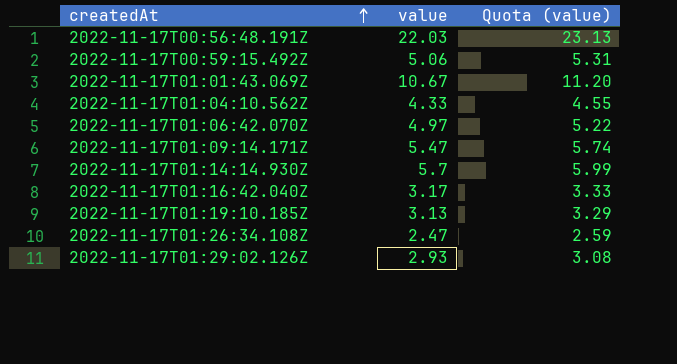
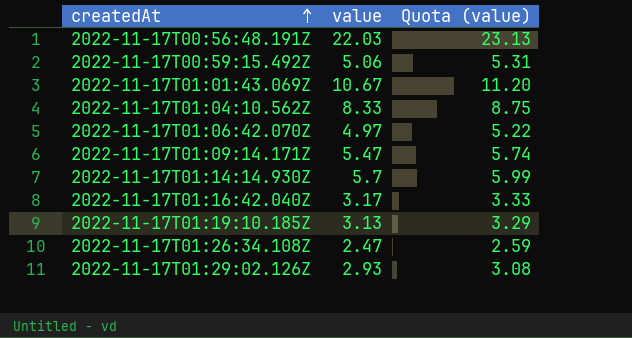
2022-11-17T01:04:10.562Z | value: 4.33 -> 8.33
2022-11-17T01:04:10.562Z | Quota (value): 4.55 -> 8.75

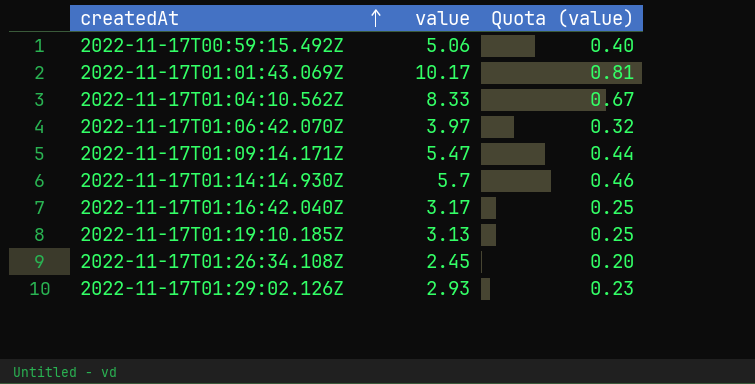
column Quota (value) | formula: [value] * 1.05 -> [value] * 0.08
row 2022-11-17T00:56:48.191Z: 22.03 | 23.13 -> none
2022-11-17T01:01:43.069Z | value: 10.67 -> 10.17
2022-11-17T01:06:42.070Z | value: 4.97 -> 3.97
2022-11-17T01:26:34.108Z | value: 2.47 -> 2.45

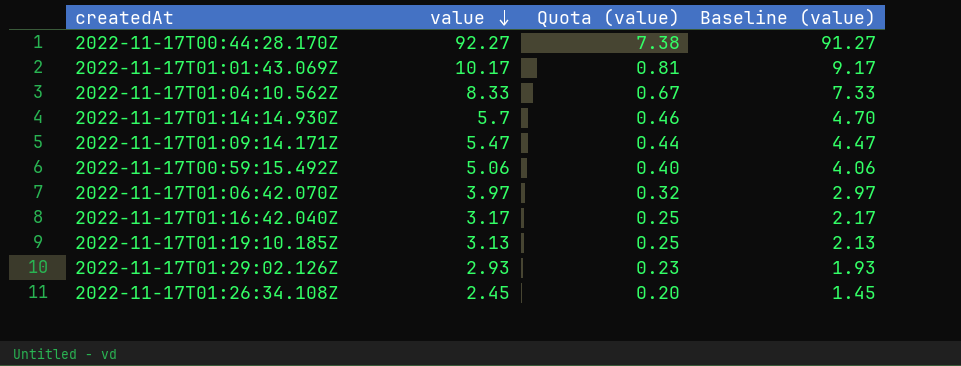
row order: createdAt ascending -> value descending
column Baseline (value) | formula: none -> [value] - 1
row 2022-11-17T00:44:28.170Z: none -> 92.27 | 7.38 | 91.27

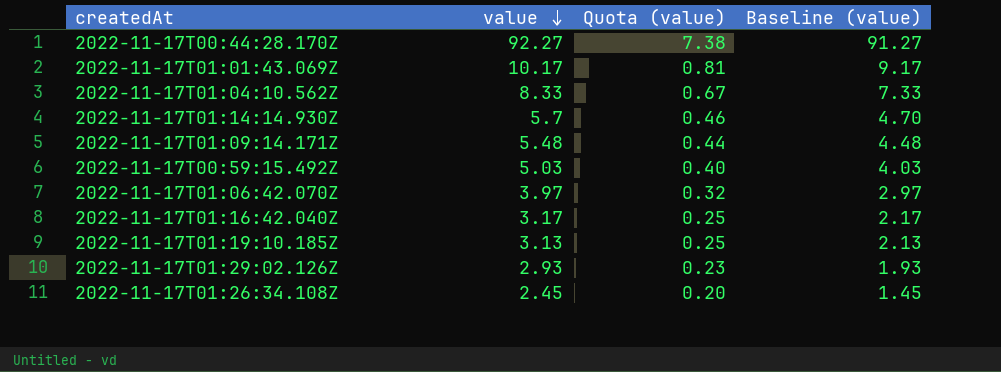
2022-11-17T01:09:14.171Z | value: 5.47 -> 5.48
2022-11-17T01:09:14.171Z | Baseline (value): 4.47 -> 4.48
2022-11-17T00:59:15.492Z | value: 5.06 -> 5.03
2022-11-17T00:59:15.492Z | Baseline (value): 4.06 -> 4.03

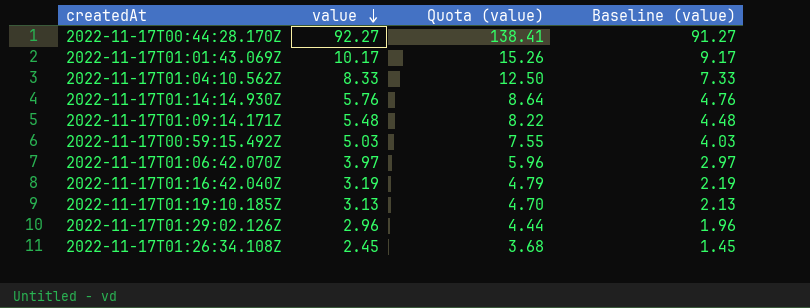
column Quota (value) | formula: [value] * 0.08 -> [value] * 1.5
2022-11-17T01:14:14.930Z | value: 5.7 -> 5.76
2022-11-17T01:14:14.930Z | Baseline (value): 4.70 -> 4.76
2022-11-17T01:16:42.040Z | value: 3.17 -> 3.19
2022-11-17T01:16:42.040Z | Baseline (value): 2.17 -> 2.19
2022-11-17T01:29:02.126Z | value: 2.93 -> 2.96
2022-11-17T01:29:02.126Z | Baseline (value): 1.93 -> 1.96

